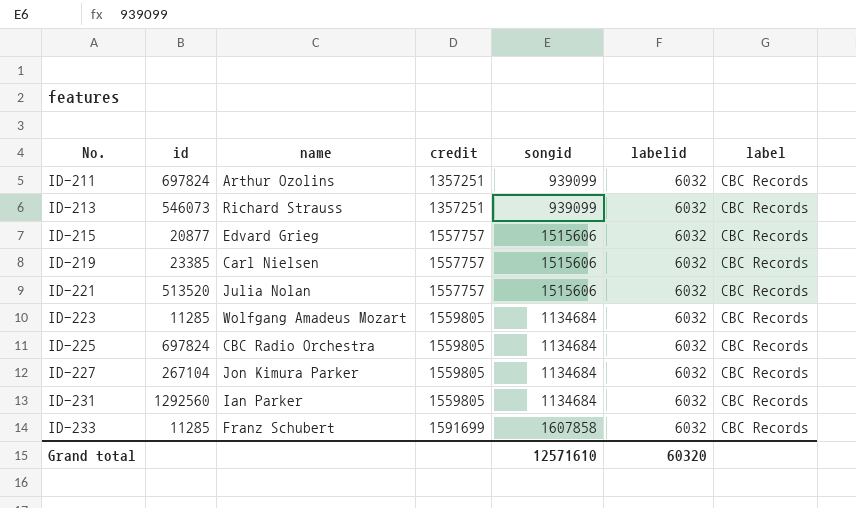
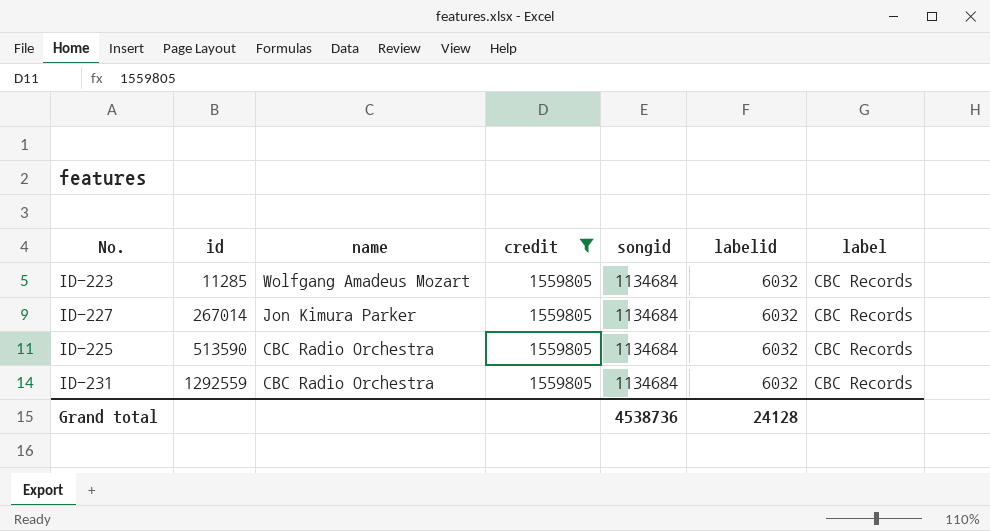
filter: none -> credit = 1559805
row order: No. ascending -> id ascending
ID-227 | id: 267104 -> 267014
ID-225 | id: 697824 -> 513590
ID-231 | id: 1292560 -> 1292559
ID-231 | name: Ian Parker -> CBC Radio Orchestra
Grand total | songid: 12571610 -> 4538736
Grand total | labelid: 60320 -> 24128

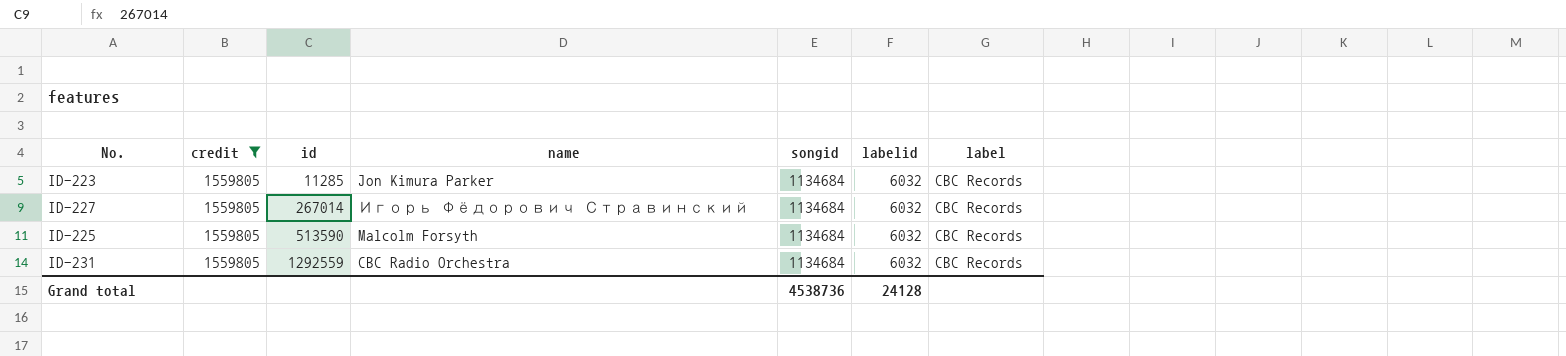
column credit | position: 4 -> 2
ID-223 | name: Wolfgang Amadeus Mozart -> Jon Kimura Parker
ID-227 | name: Jon Kimura Parker -> Игорь Фёдорович Стравинский
ID-225 | name: CBC Radio Orchestra -> Malcolm Forsyth

